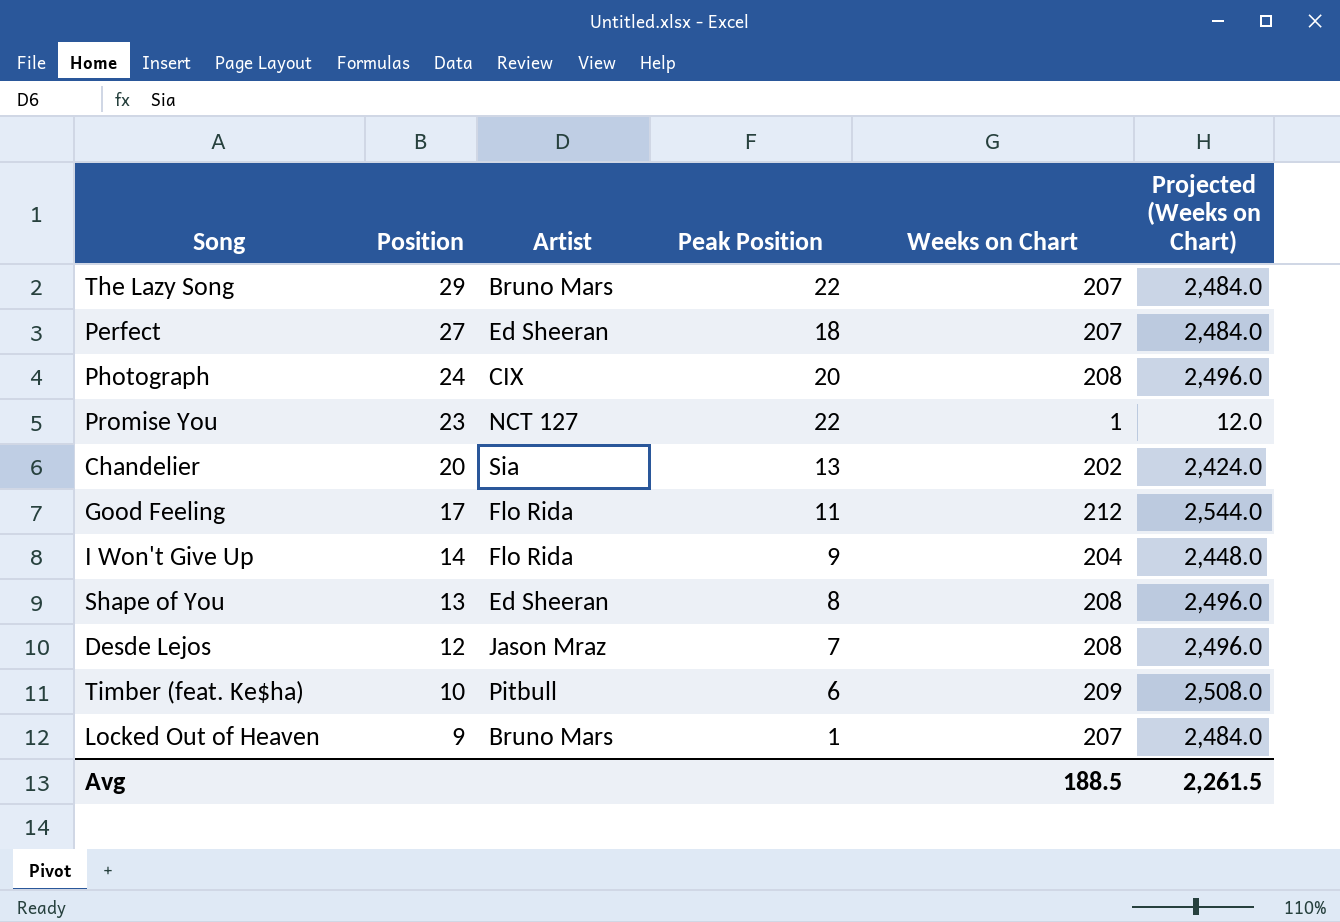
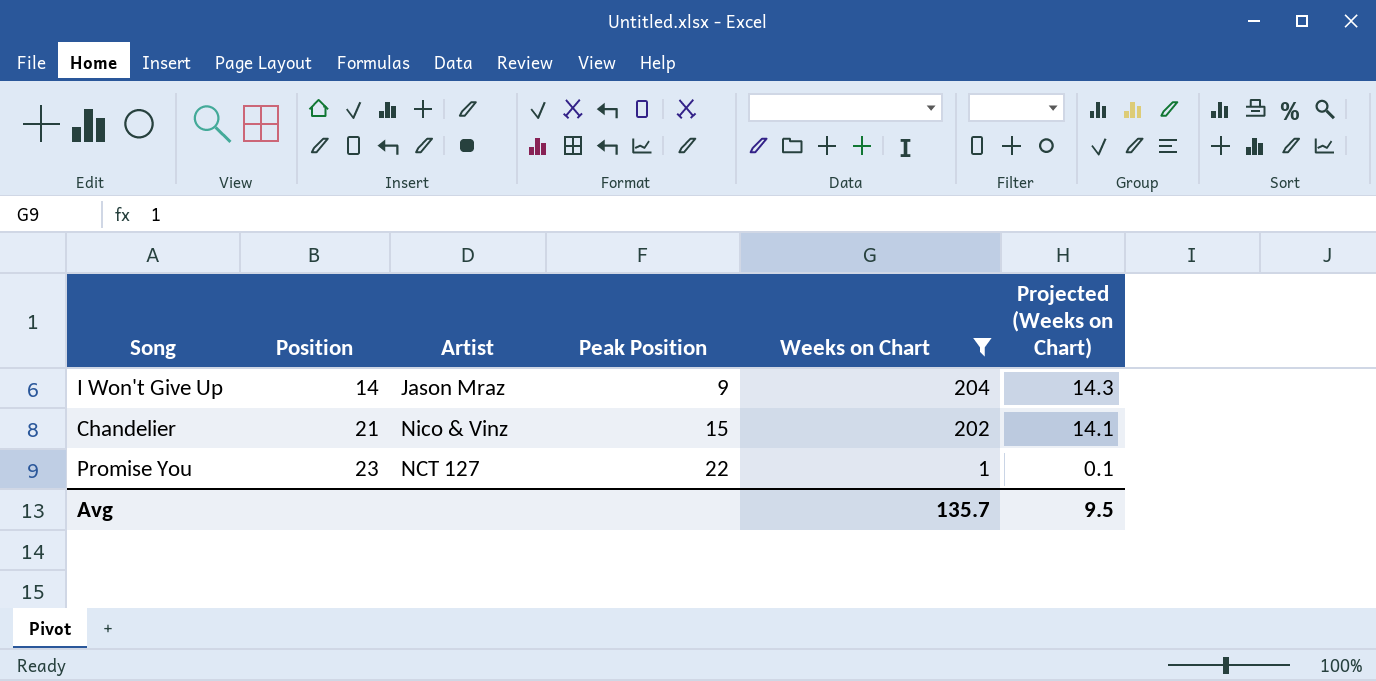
filter: none -> Weeks on Chart <= 204
row order: Position descending -> Position ascending
column Projected (Weeks on Chart) | formula: [Weeks on Chart] * 12 -> [Weeks on Chart] * 0.07
I Won't Give Up | Artist: Flo Rida -> Jason Mraz
Chandelier | Position: 20 -> 21
Chandelier | Artist: Sia -> Nico & Vinz
Chandelier | Peak Position: 13 -> 15
Avg | Weeks on Chart: 188.5 -> 135.7
Avg | Projected (Weeks on Chart): 2,261.5 -> 9.5

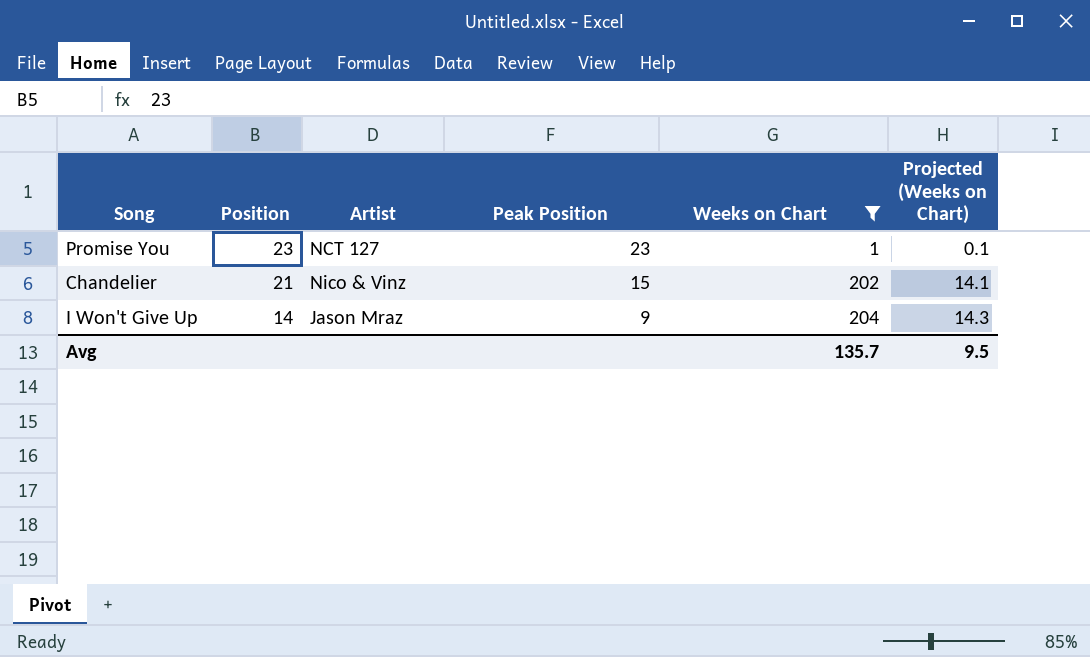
row order: Position ascending -> Position descending
Promise You | Peak Position: 22 -> 23

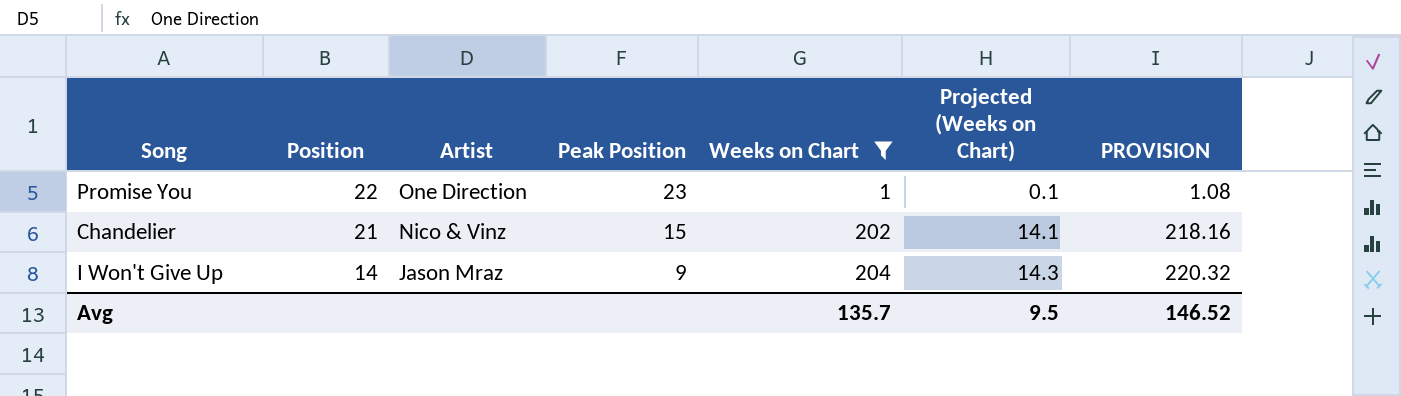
column PROVISION | formula: none -> [Weeks on Chart] * 1.08
Promise You | Position: 23 -> 22
Promise You | Artist: NCT 127 -> One Direction

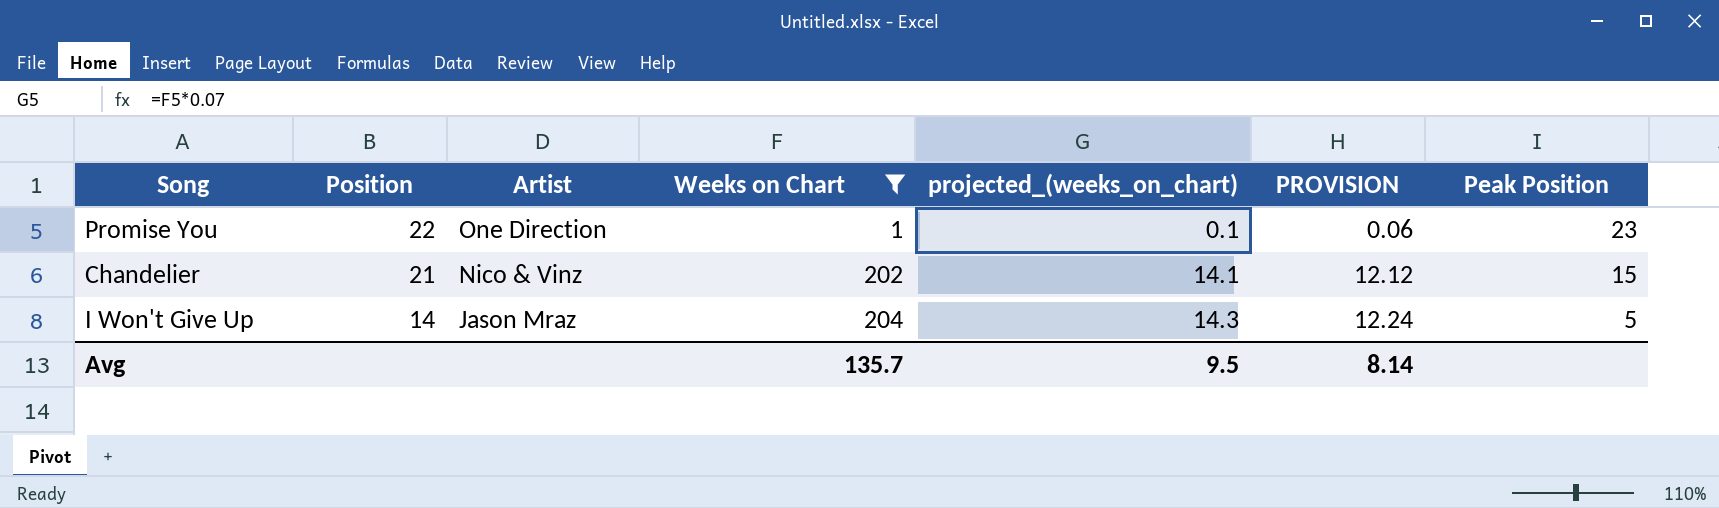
column name: Projected (Weeks on Chart) -> projected_(weeks_on_chart)
column PROVISION | formula: [Weeks on Chart] * 1.08 -> [Weeks on Chart] * 0.06
column Peak Position | position: 4 -> 7
I Won't Give Up | Peak Position: 9 -> 5
Avg | PROVISION: 146.52 -> 8.14

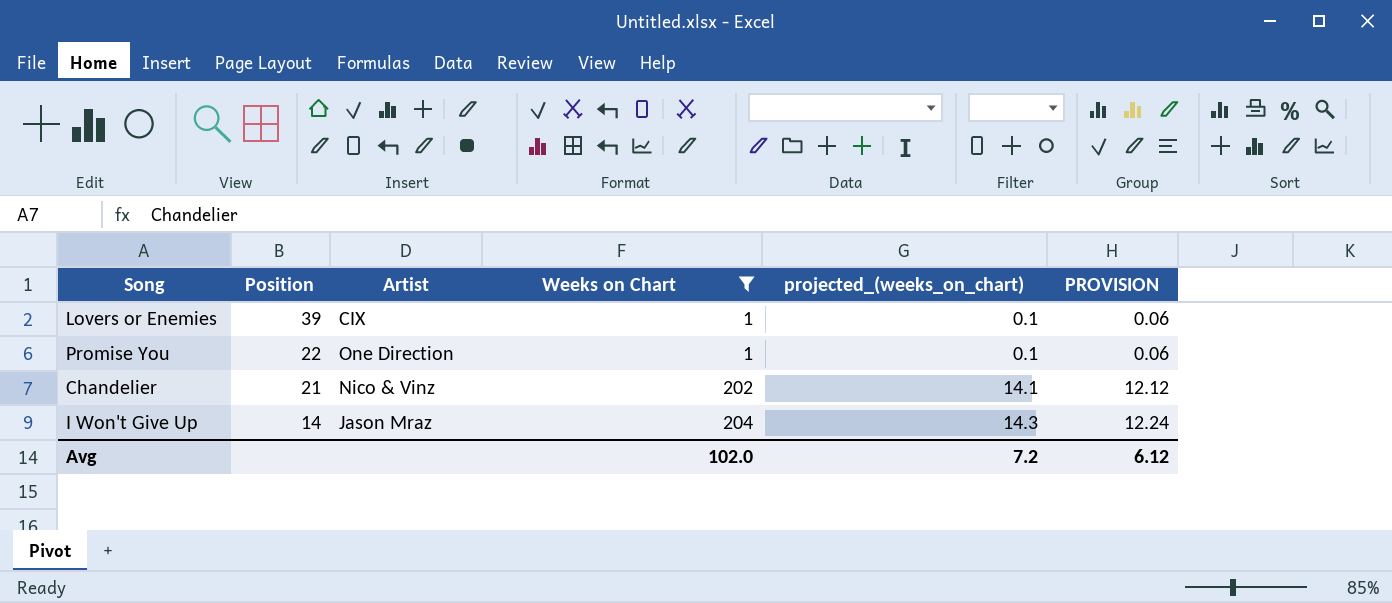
column Peak Position | position: 7 -> none
row Lovers or Enemies: none -> 39 | CIX | 1 | 0.1 | 0.06
Avg | Weeks on Chart: 135.7 -> 102.0
Avg | projected_(weeks_on_chart): 9.5 -> 7.2
Avg | PROVISION: 8.14 -> 6.12

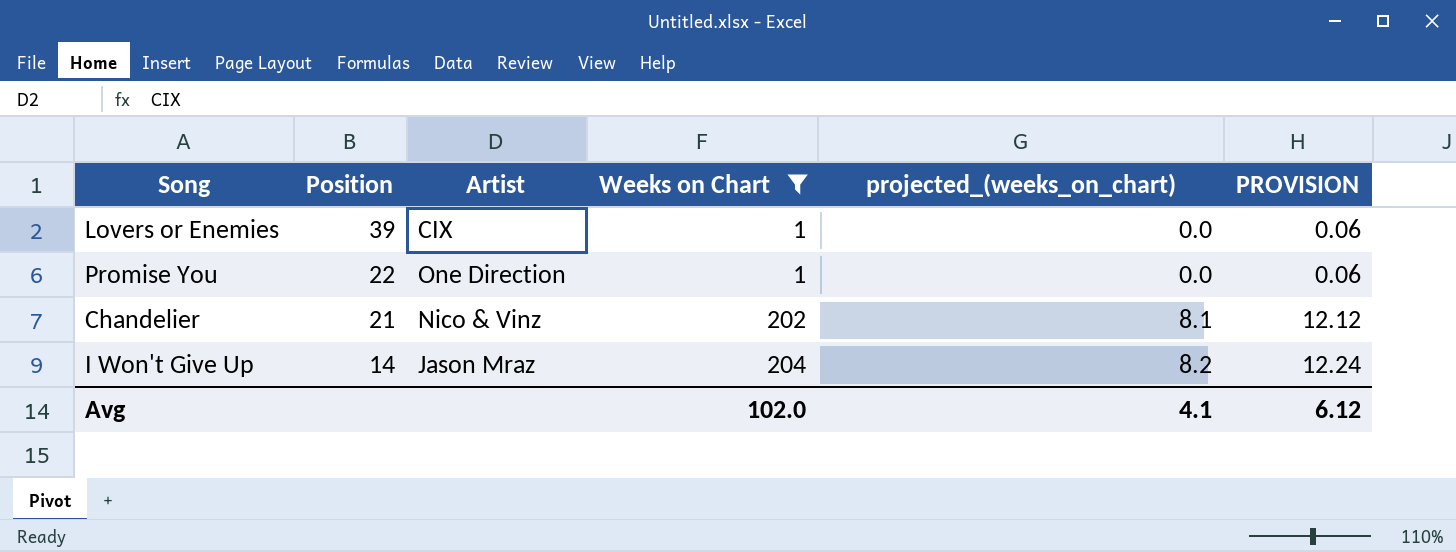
column projected_(weeks_on_chart) | formula: [Weeks on Chart] * 0.07 -> [Weeks on Chart] * 0.04
Avg | projected_(weeks_on_chart): 7.2 -> 4.1

